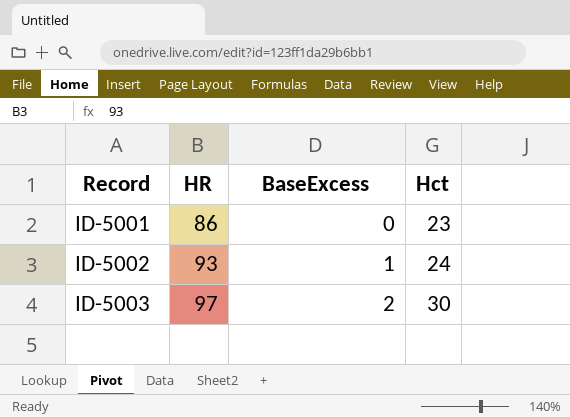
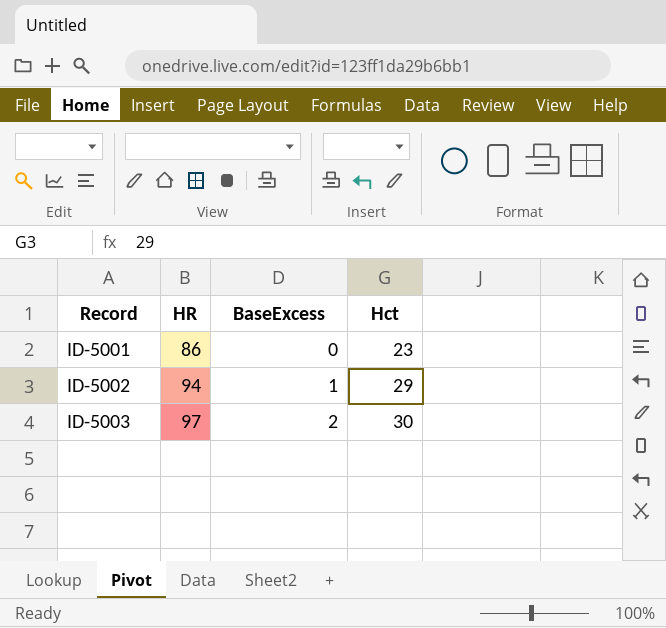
ID-5002 | HR: 93 -> 94
ID-5002 | Hct: 24 -> 29

